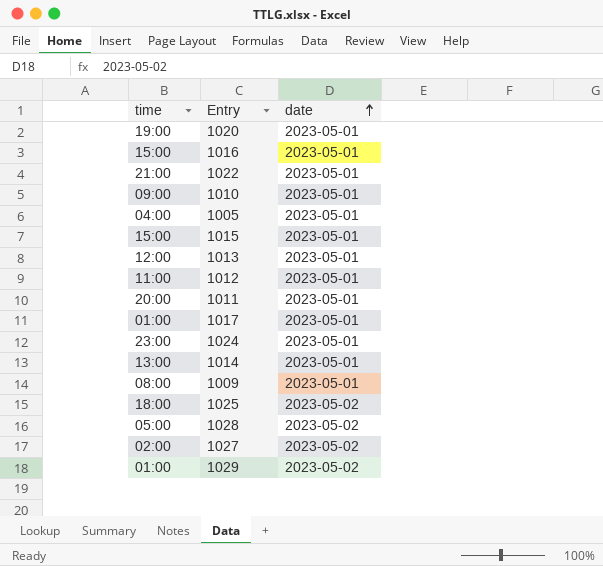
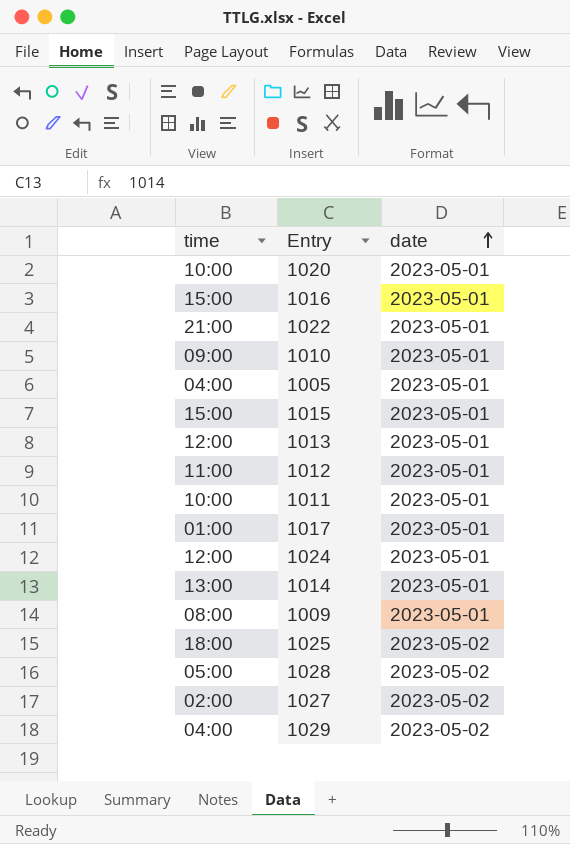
1020 | time: 19:00 -> 10:00
1011 | time: 20:00 -> 10:00
1024 | time: 23:00 -> 12:00
1029 | time: 01:00 -> 04:00

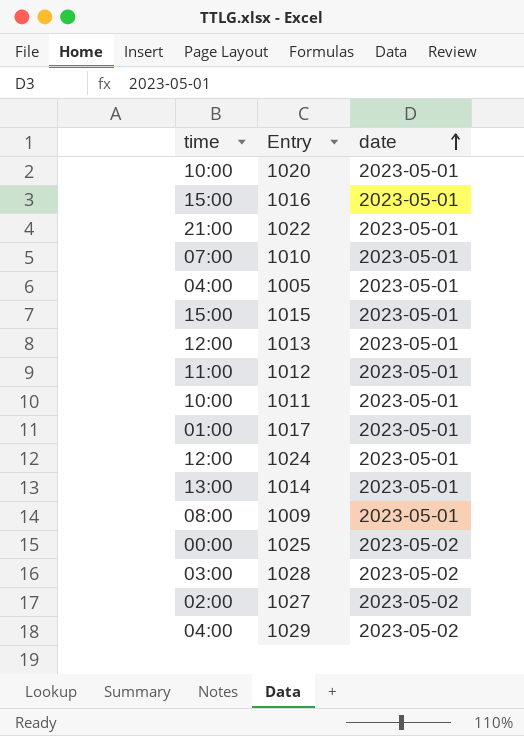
1010 | time: 09:00 -> 07:00
1025 | time: 18:00 -> 00:00
1028 | time: 05:00 -> 03:00

